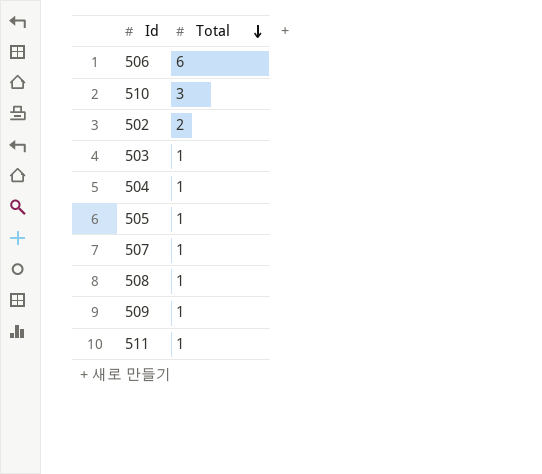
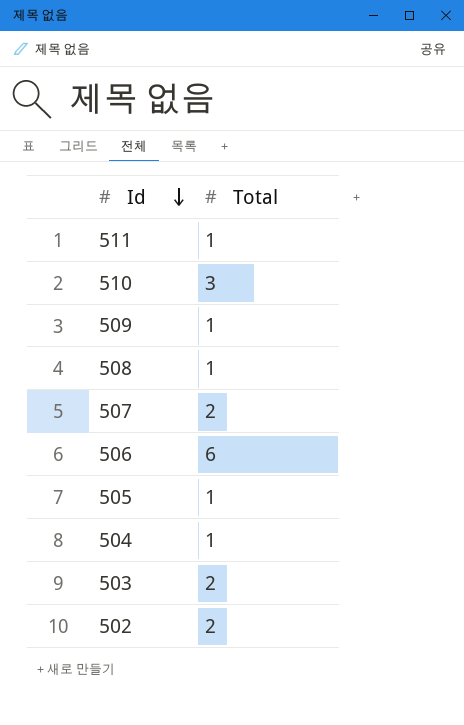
row order: Total descending -> Id descending
507 | Total: 1 -> 2
503 | Total: 1 -> 2

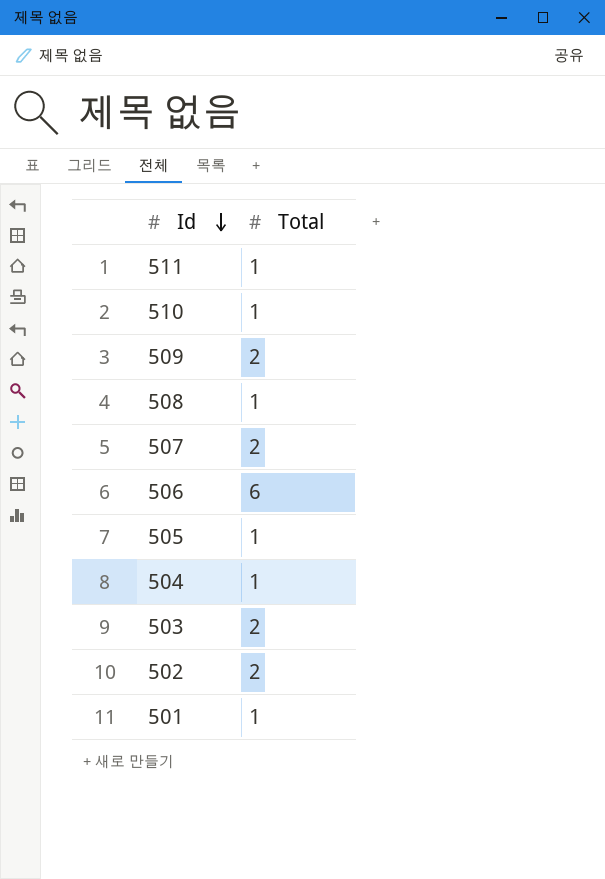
510 | Total: 3 -> 1
509 | Total: 1 -> 2
row 501: none -> 1

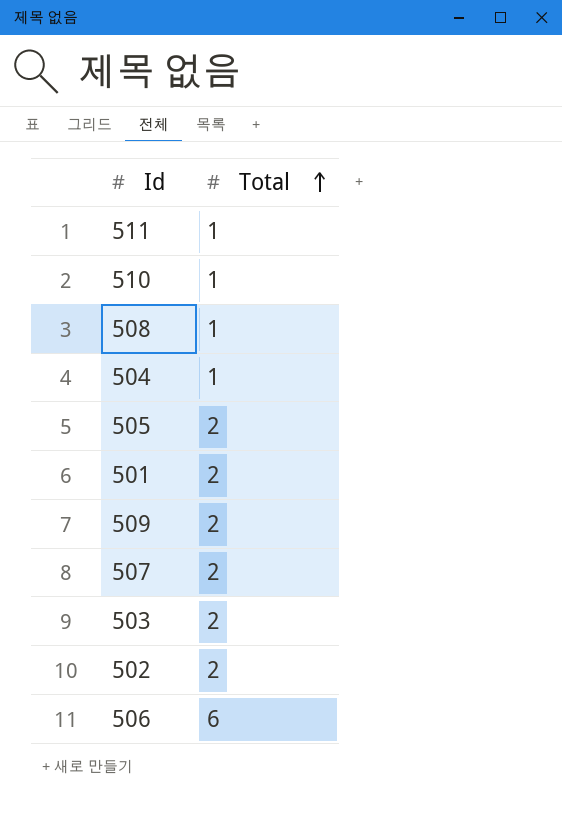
row order: Id descending -> Total ascending
505 | Total: 1 -> 2
501 | Total: 1 -> 2

